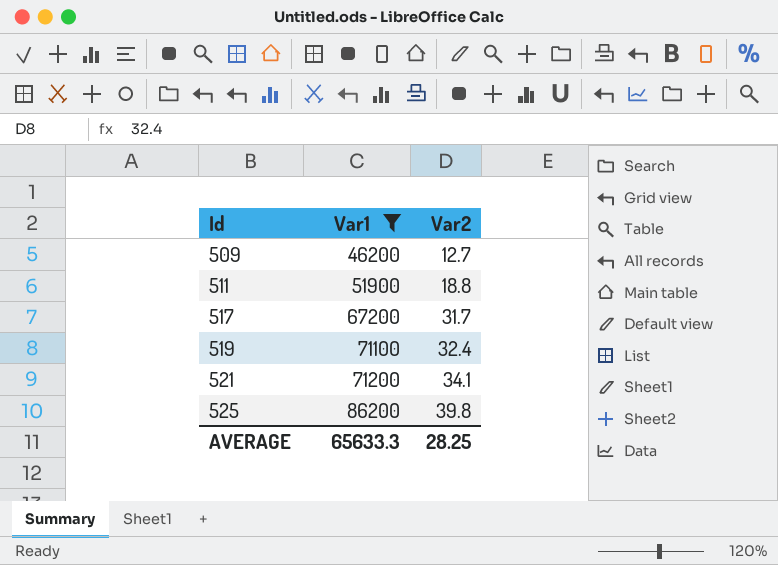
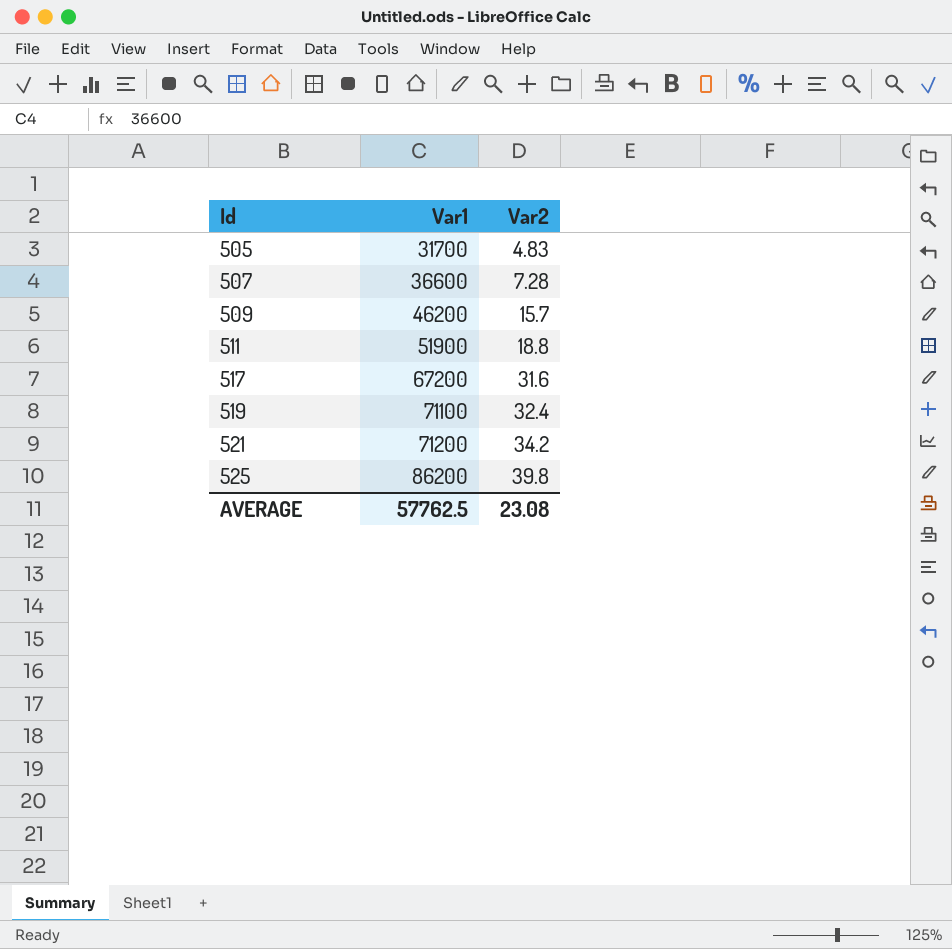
filter: Var1 >= 46200 -> none
509 | Var2: 12.7 -> 15.7
517 | Var2: 31.7 -> 31.6
521 | Var2: 34.1 -> 34.2
AVERAGE | Var1: 65633.3 -> 57762.5
AVERAGE | Var2: 28.25 -> 23.08

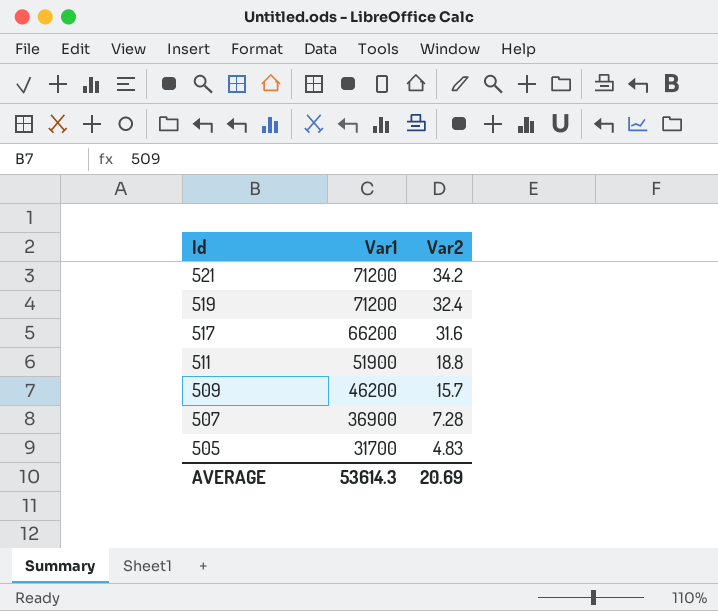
row order: Id ascending -> Id descending
row 525: 86200 | 39.8 -> none
519 | Var1: 71100 -> 71200
517 | Var1: 67200 -> 66200
507 | Var1: 36600 -> 36900
AVERAGE | Var1: 57762.5 -> 53614.3
AVERAGE | Var2: 23.08 -> 20.69

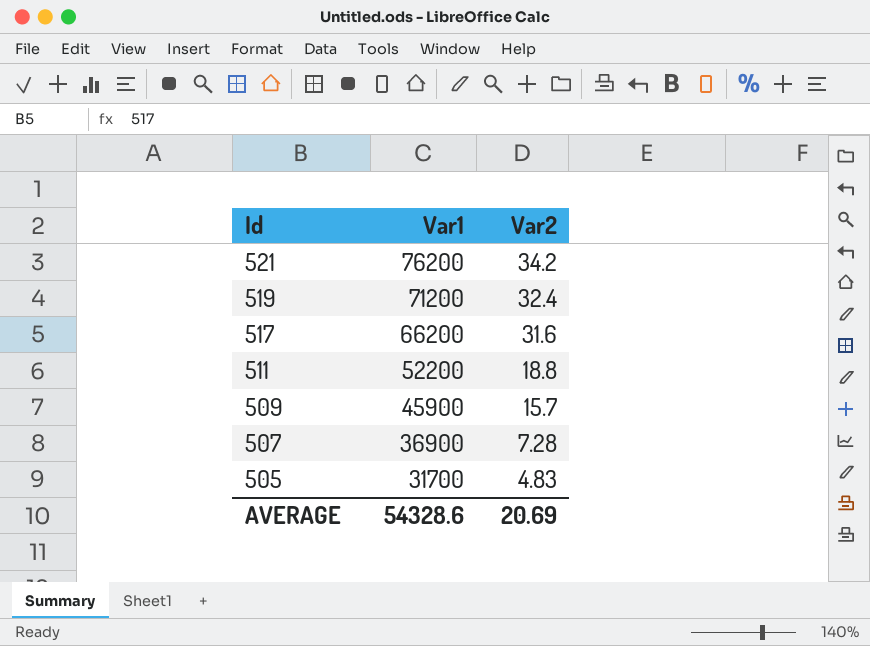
521 | Var1: 71200 -> 76200
511 | Var1: 51900 -> 52200
509 | Var1: 46200 -> 45900
AVERAGE | Var1: 53614.3 -> 54328.6

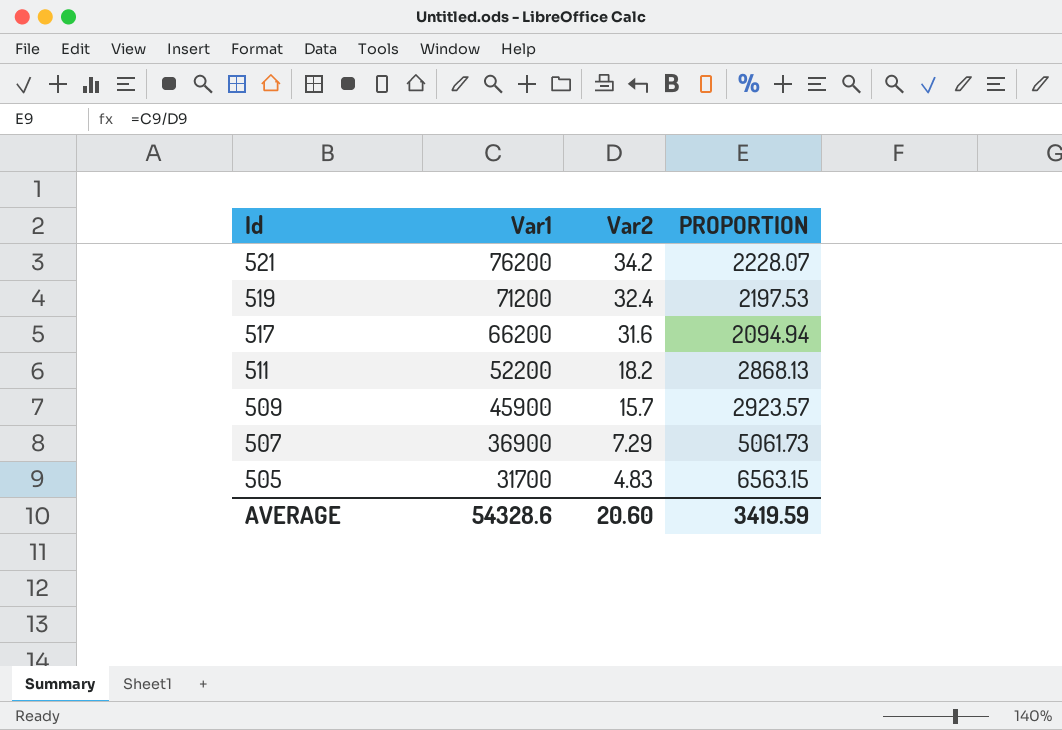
column PROPORTION | formula: none -> [Var1] / [Var2]
511 | Var2: 18.8 -> 18.2
507 | Var2: 7.28 -> 7.29
AVERAGE | Var2: 20.69 -> 20.60

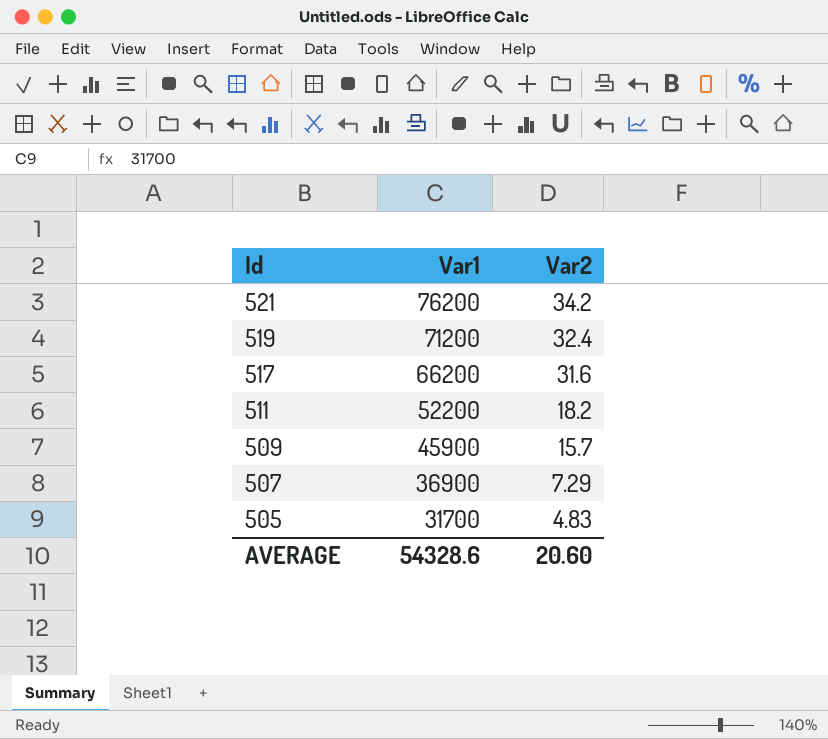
column PROPORTION | formula: [Var1] / [Var2] -> none

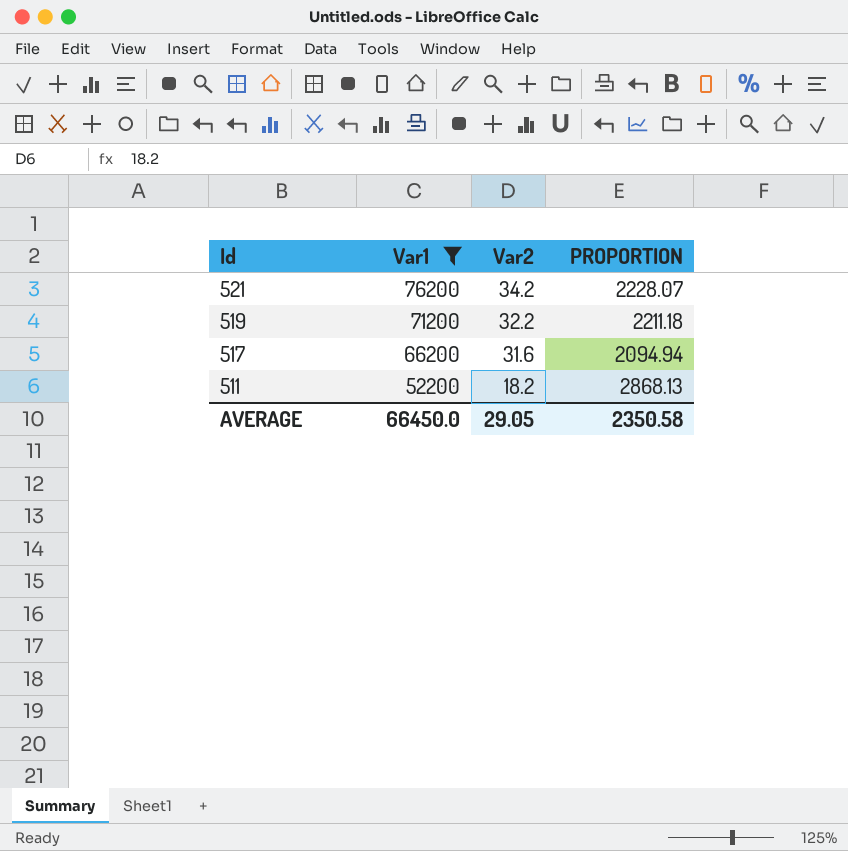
filter: none -> Var1 >= 52200
column PROPORTION | formula: none -> [Var1] / [Var2]
519 | Var2: 32.4 -> 32.2
AVERAGE | Var1: 54328.6 -> 66450.0
AVERAGE | Var2: 20.60 -> 29.05

